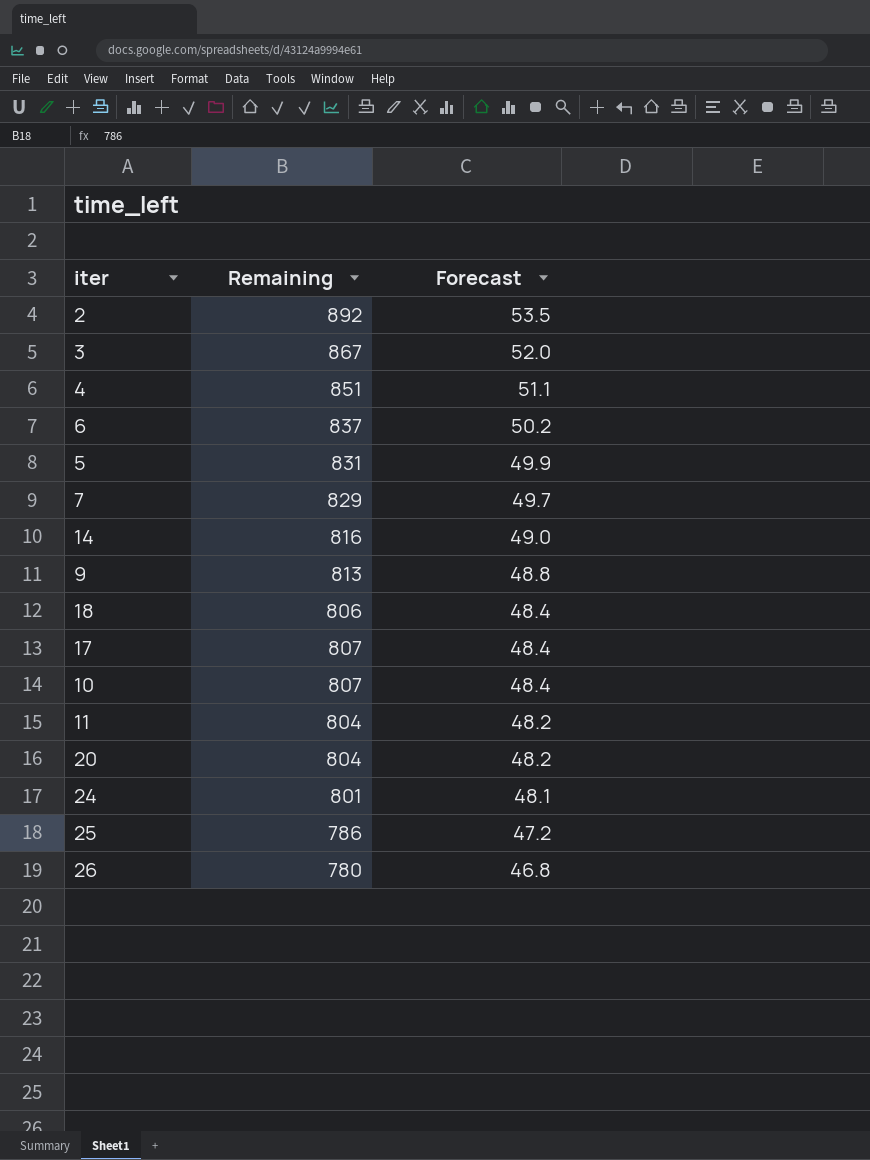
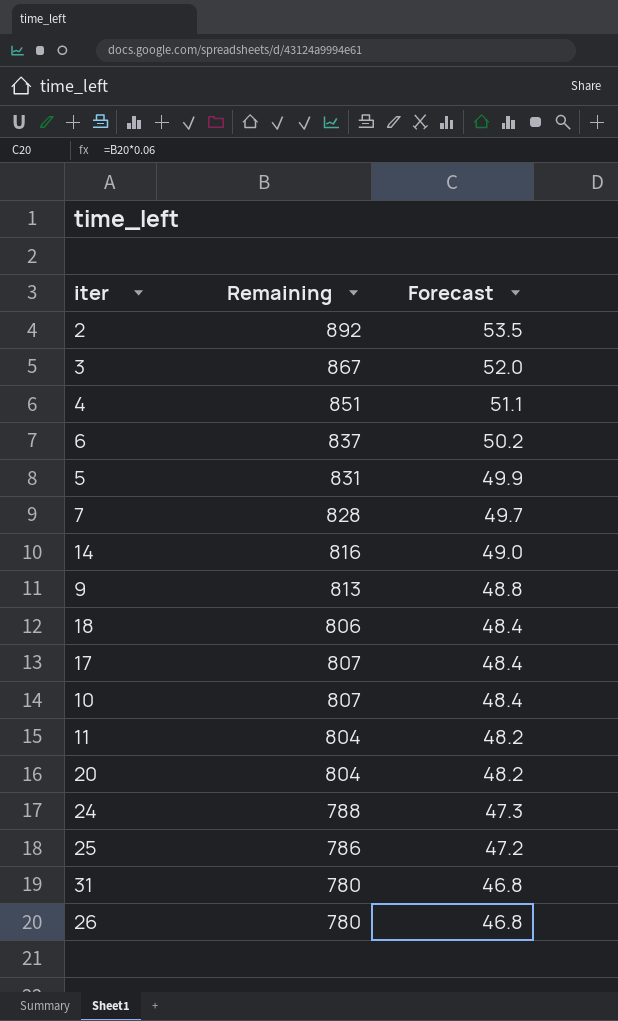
7 | Remaining: 829 -> 828
24 | Remaining: 801 -> 788
24 | Forecast: 48.1 -> 47.3
row 31: none -> 780 | 46.8

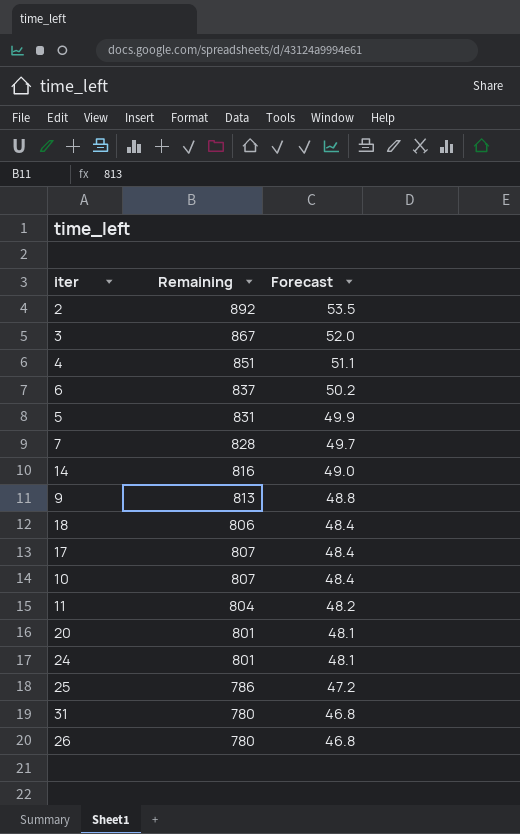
20 | Remaining: 804 -> 801
20 | Forecast: 48.2 -> 48.1
24 | Remaining: 788 -> 801
24 | Forecast: 47.3 -> 48.1

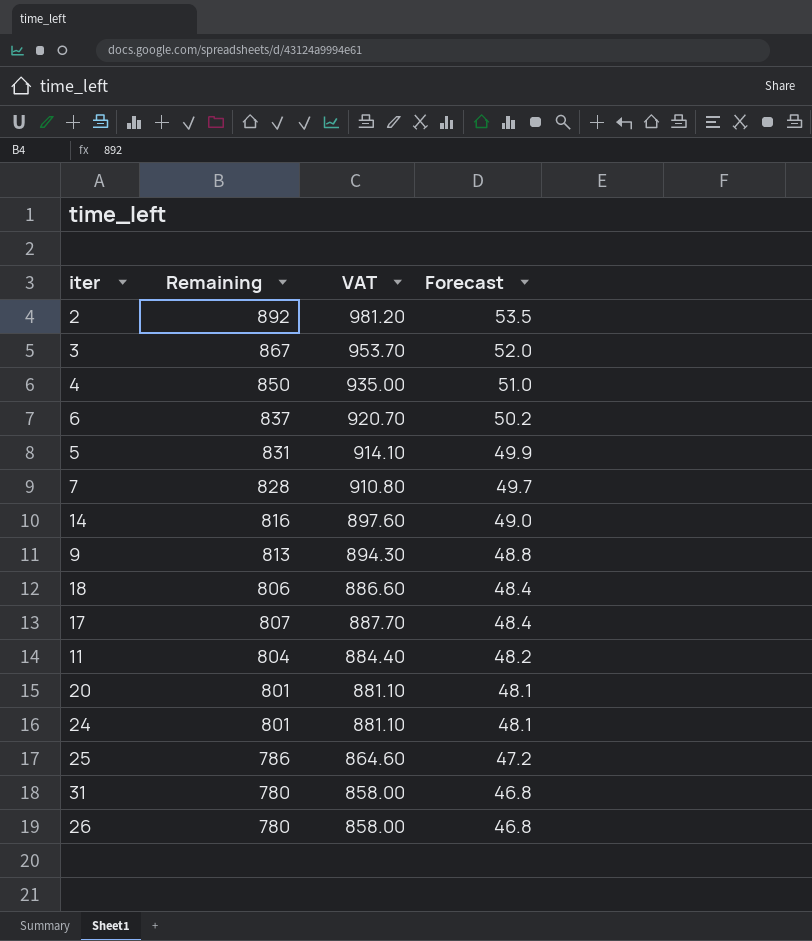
column VAT | formula: none -> [Remaining] * 1.1
row 10: 807 | 48.4 -> none
4 | Remaining: 851 -> 850
4 | Forecast: 51.1 -> 51.0

